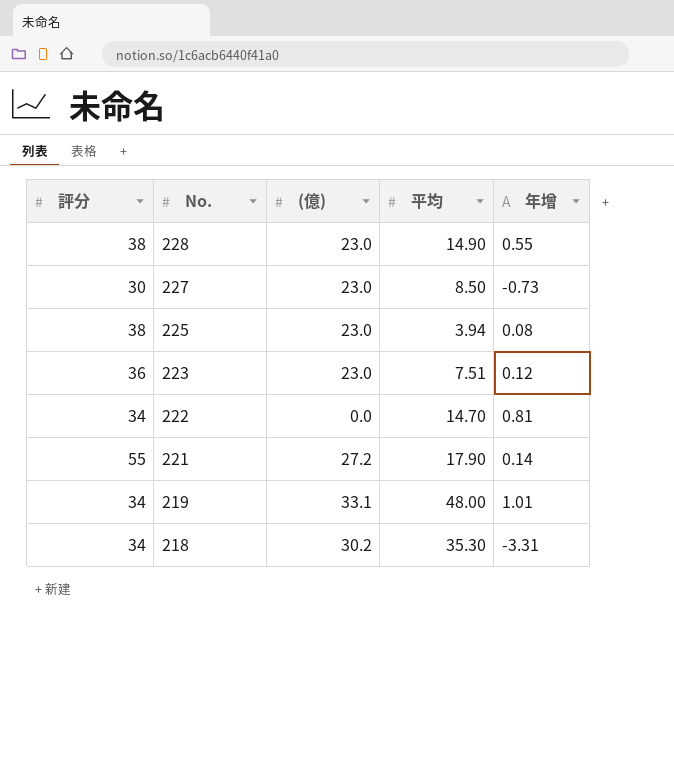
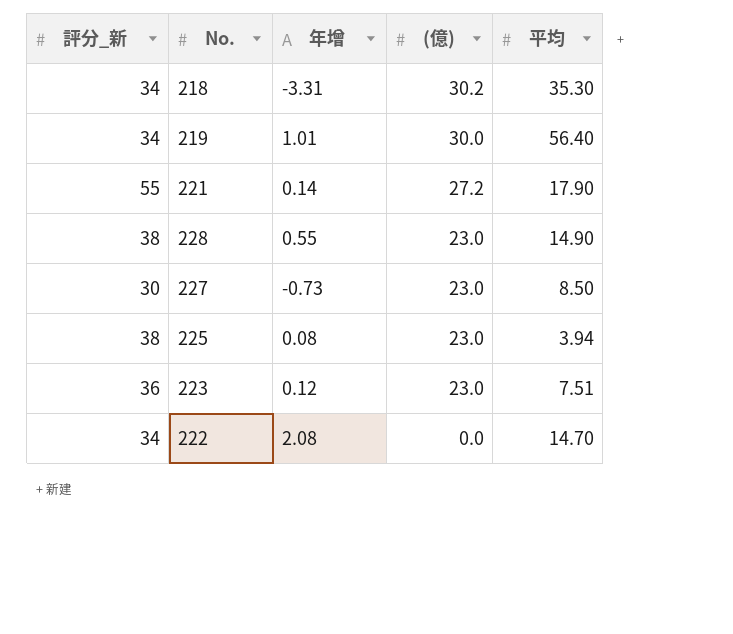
row order: No. descending -> (億) descending
column name: 評分 -> 評分_新
column 年增 | position: 5 -> 3
219 | (億): 33.1 -> 30.0
219 | 平均: 48.00 -> 56.40
222 | 年增: 0.81 -> 2.08

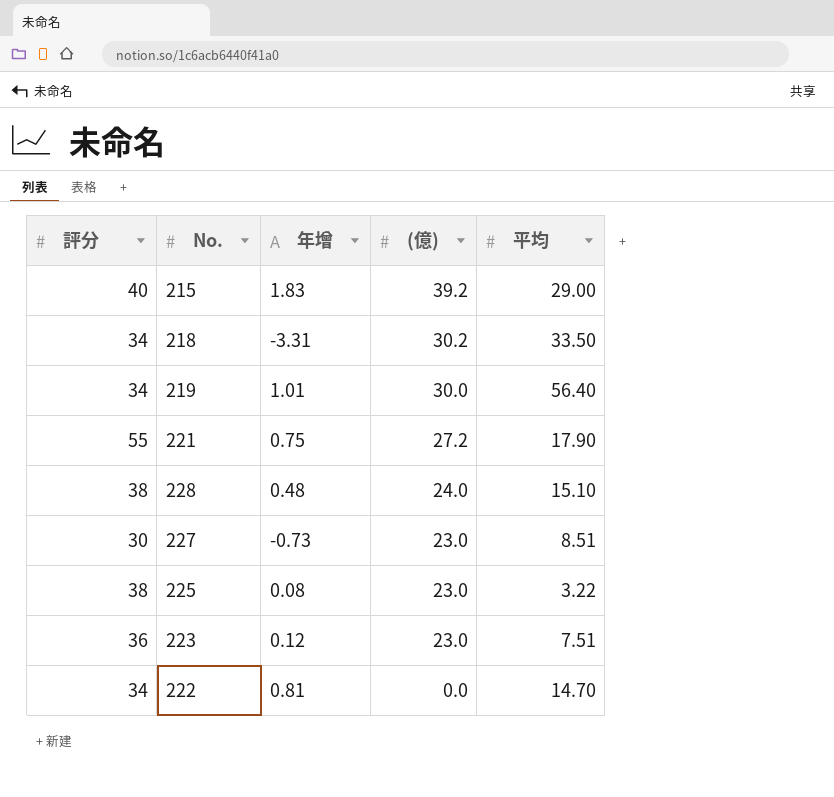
column name: 評分_新 -> 評分
row 215: none -> 40 | 1.83 | 39.2 | 29.00
218 | 平均: 35.30 -> 33.50
221 | 年增: 0.14 -> 0.75
228 | 年增: 0.55 -> 0.48
228 | (億): 23.0 -> 24.0
228 | 平均: 14.90 -> 15.10
227 | 平均: 8.50 -> 8.51
225 | 平均: 3.94 -> 3.22
222 | 年增: 2.08 -> 0.81

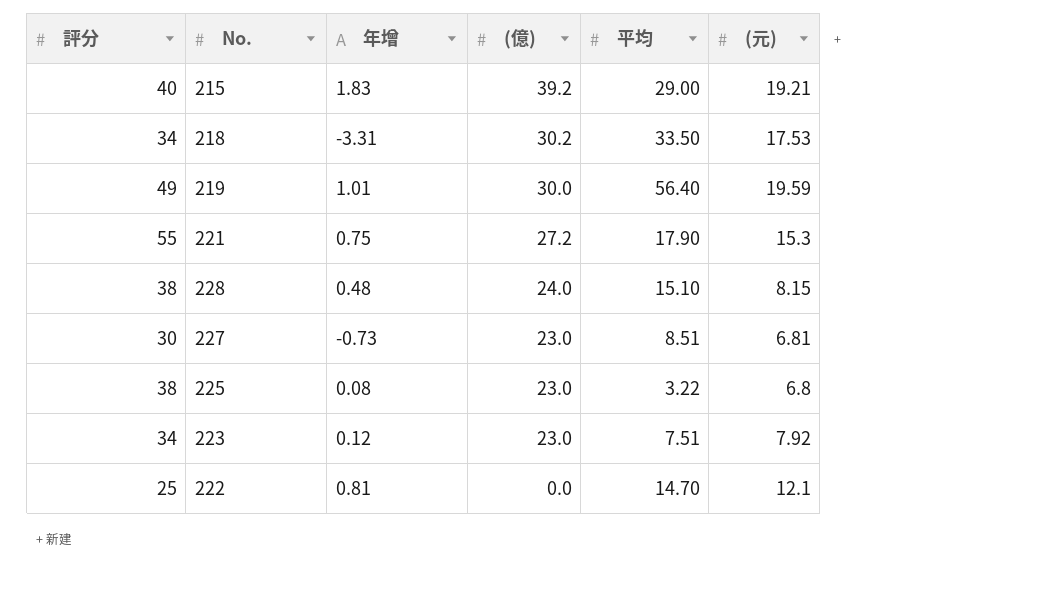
column (元) | position: none -> 6
219 | 評分: 34 -> 49
223 | 評分: 36 -> 34
222 | 評分: 34 -> 25

